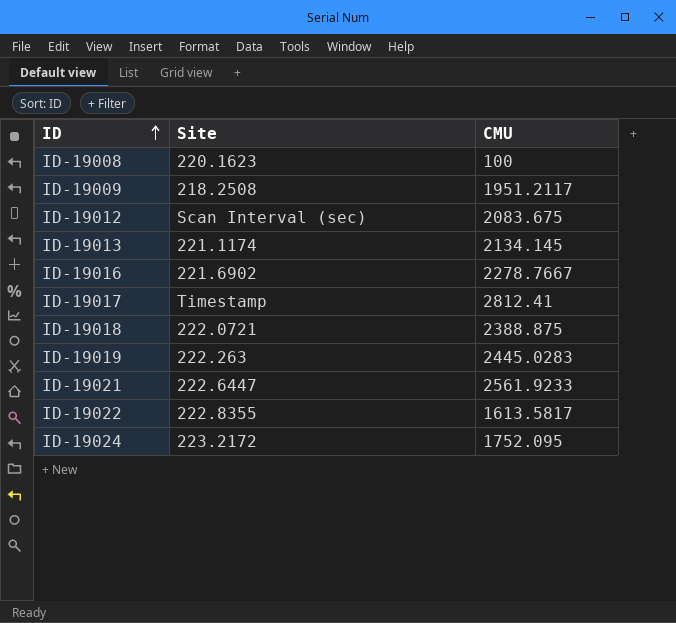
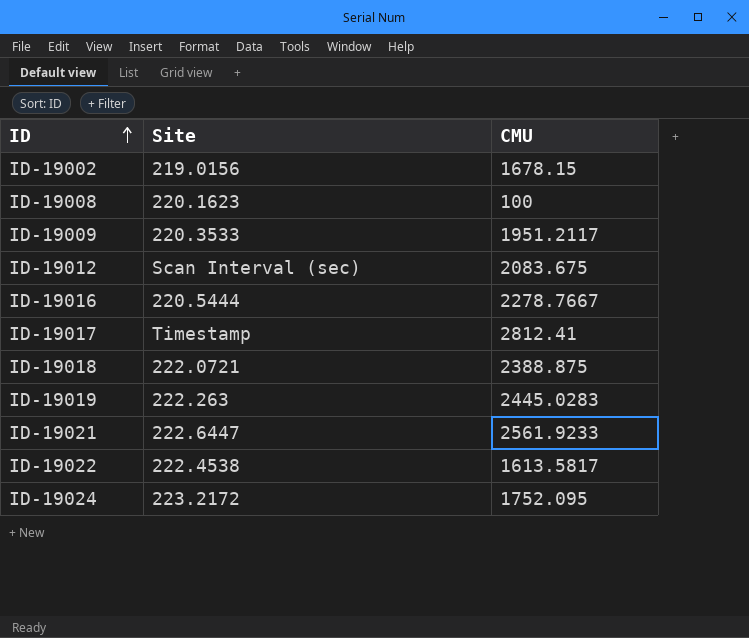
row ID-19013: 221.1174 | 2134.145 -> none
row ID-19002: none -> 219.0156 | 1678.15
ID-19009 | Site: 218.2508 -> 220.3533
ID-19016 | Site: 221.6902 -> 220.5444
ID-19022 | Site: 222.8355 -> 222.4538

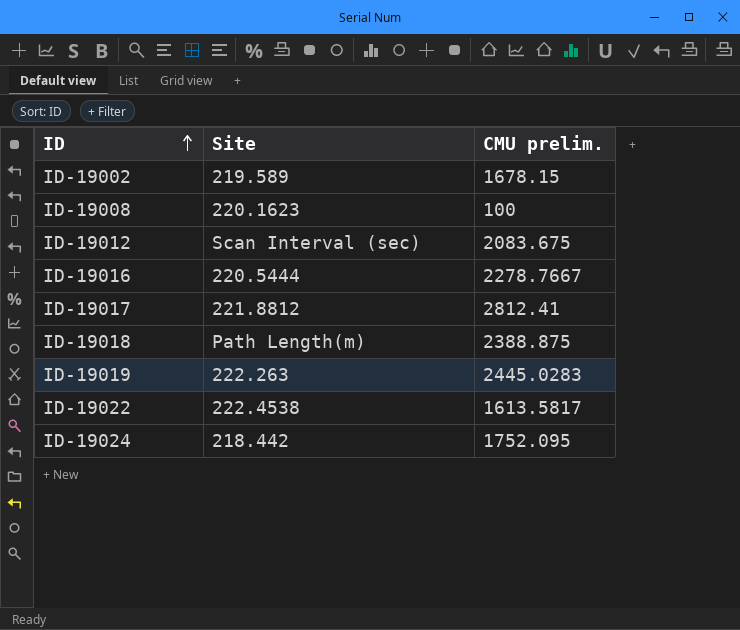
column name: CMU -> CMU prelim.
row ID-19009: 220.3533 | 1951.2117 -> none
row ID-19021: 222.6447 | 2561.9233 -> none
ID-19002 | Site: 219.0156 -> 219.589
ID-19017 | Site: Timestamp -> 221.8812
ID-19018 | Site: 222.0721 -> Path Length(m)
ID-19024 | Site: 223.2172 -> 218.442

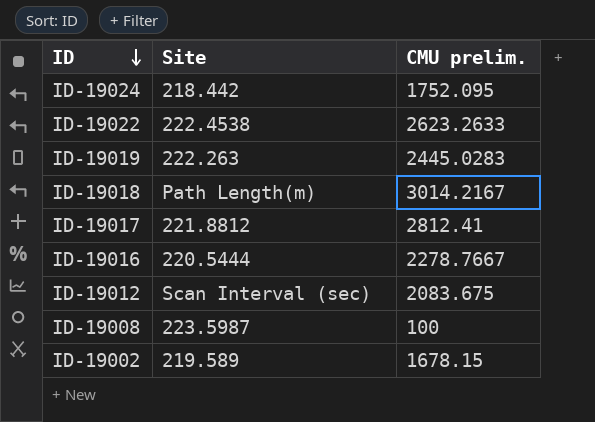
row order: ID ascending -> ID descending
ID-19022 | CMU prelim.: 1613.5817 -> 2623.2633
ID-19018 | CMU prelim.: 2388.875 -> 3014.2167
ID-19008 | Site: 220.1623 -> 223.5987

